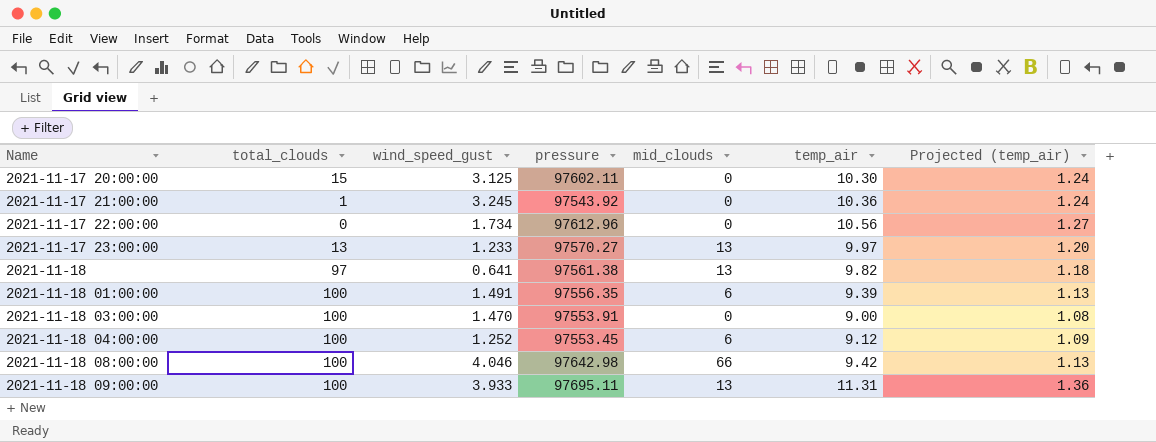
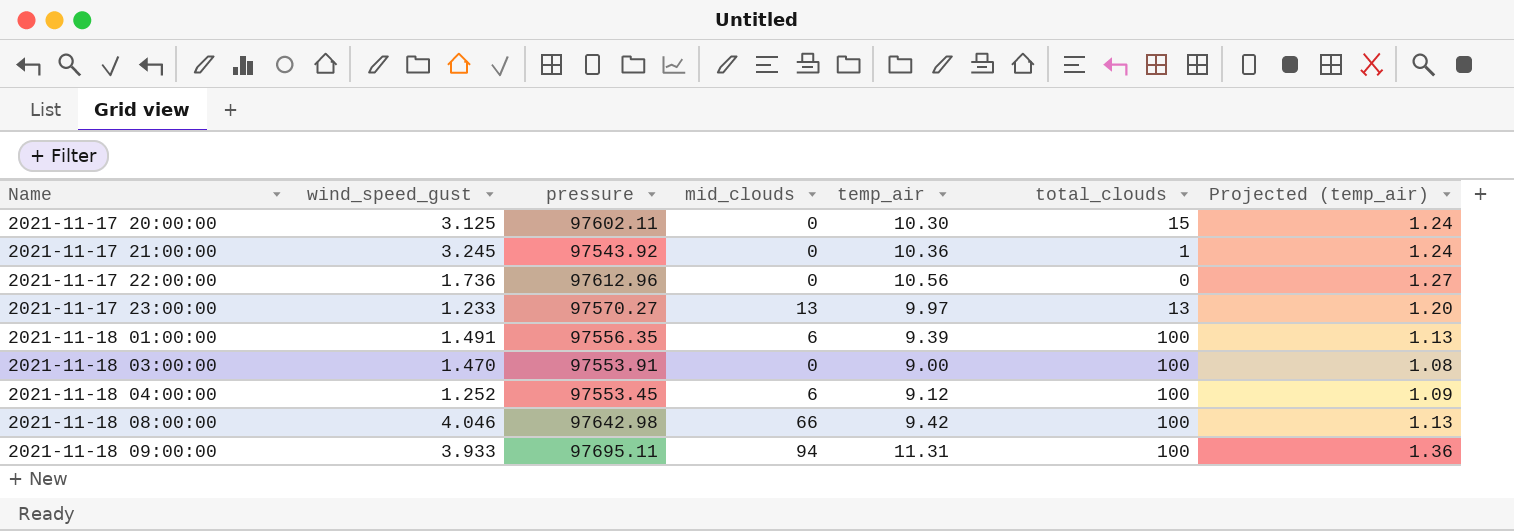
column total_clouds | position: 2 -> 6
row 2021-11-18: 97 | 0.641 | 97561.38 | 13 | 9.82 | 1.18 -> none
2021-11-17 22:00:00 | wind_speed_gust: 1.734 -> 1.736
2021-11-18 09:00:00 | mid_clouds: 13 -> 94

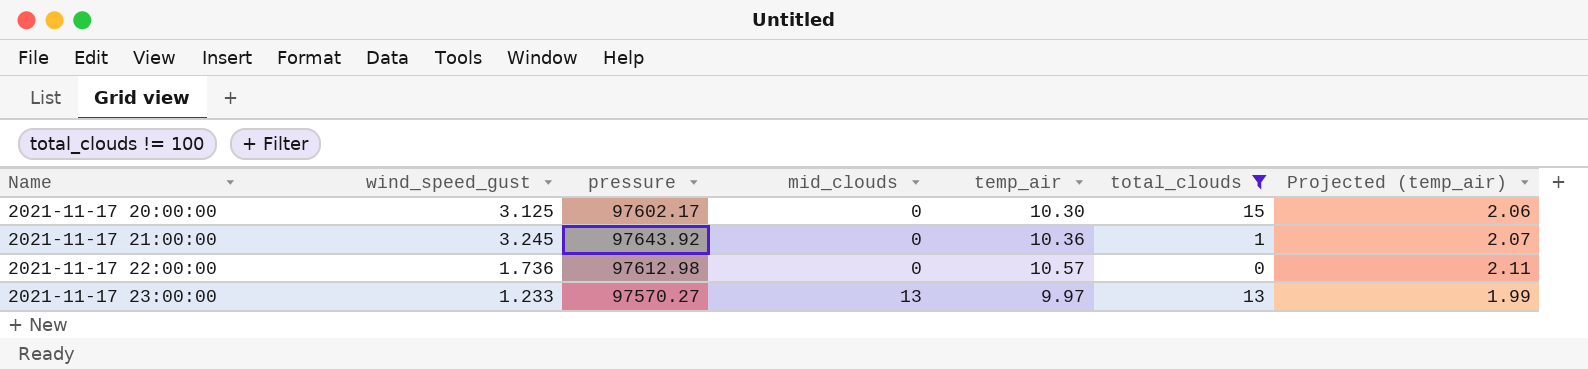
filter: none -> total_clouds != 100
column Projected (temp_air) | formula: [temp_air] * 0.12 -> [temp_air] * 0.2
2021-11-17 20:00:00 | pressure: 97602.11 -> 97602.17
2021-11-17 21:00:00 | pressure: 97543.92 -> 97643.92
2021-11-17 22:00:00 | pressure: 97612.96 -> 97612.98
2021-11-17 22:00:00 | temp_air: 10.56 -> 10.57

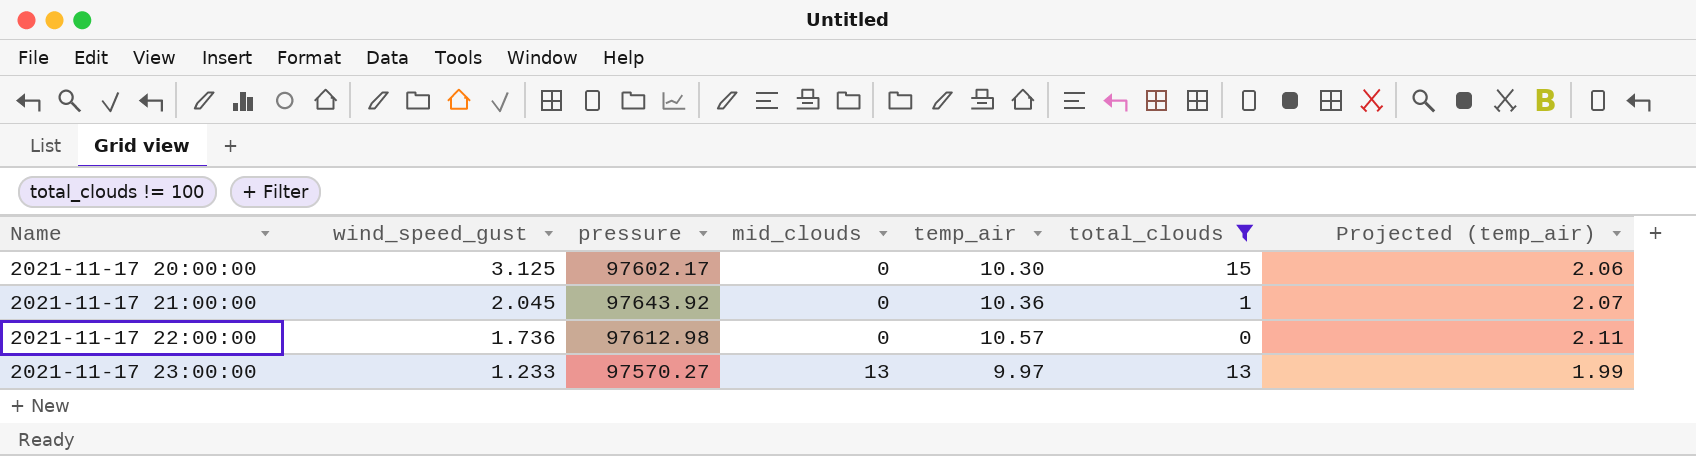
2021-11-17 21:00:00 | wind_speed_gust: 3.245 -> 2.045

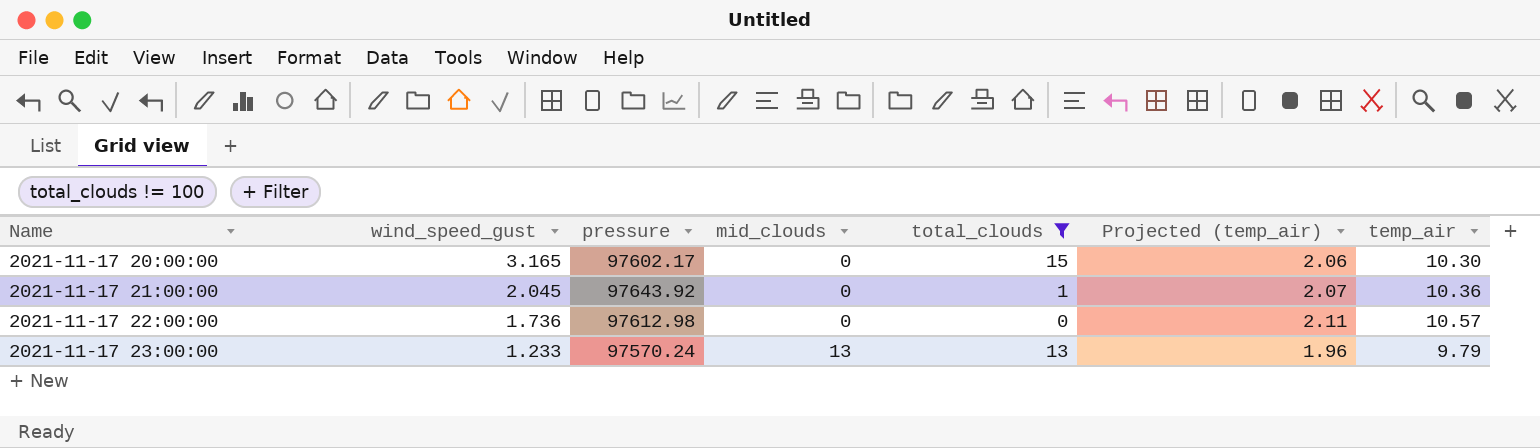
column temp_air | position: 5 -> 7
2021-11-17 20:00:00 | wind_speed_gust: 3.125 -> 3.165
2021-11-17 23:00:00 | pressure: 97570.27 -> 97570.24
2021-11-17 23:00:00 | Projected (temp_air): 1.99 -> 1.96
2021-11-17 23:00:00 | temp_air: 9.97 -> 9.79

